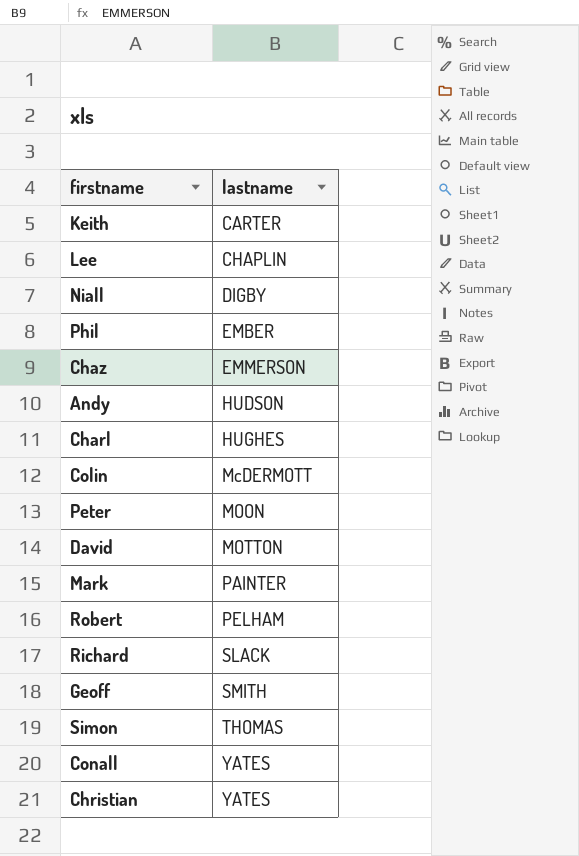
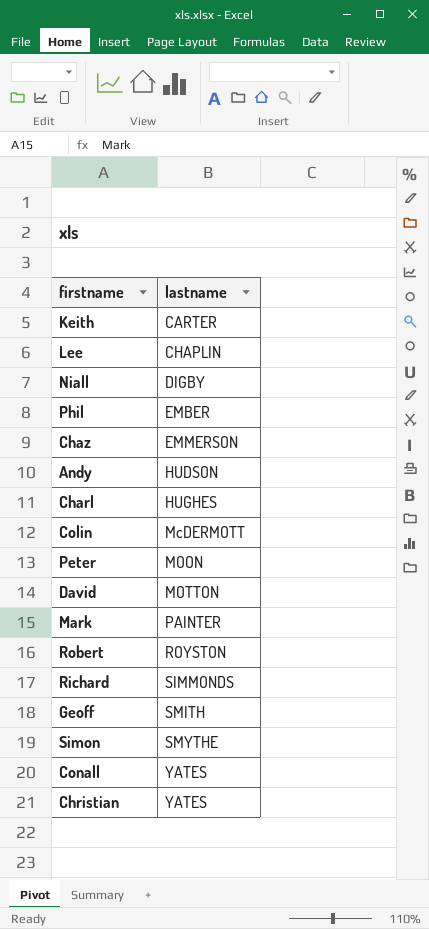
Robert | lastname: PELHAM -> ROYSTON
Richard | lastname: SLACK -> SIMMONDS
Simon | lastname: THOMAS -> SMYTHE

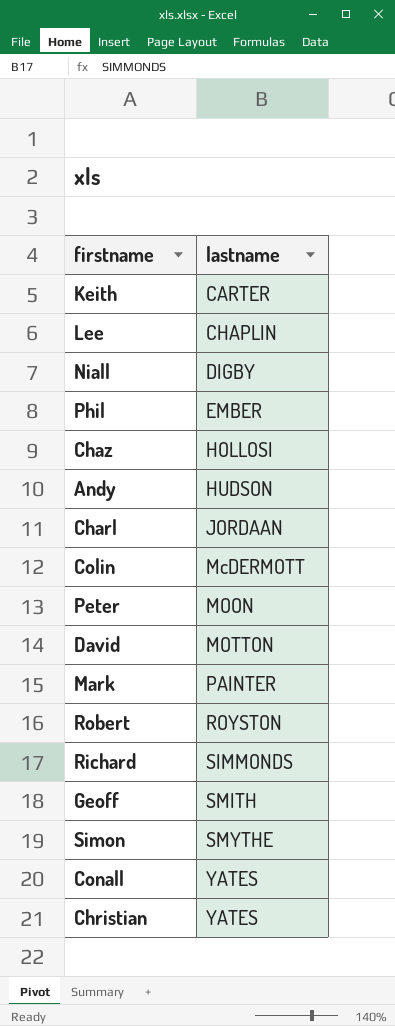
Chaz | lastname: EMMERSON -> HOLLOSI
Charl | lastname: HUGHES -> JORDAAN

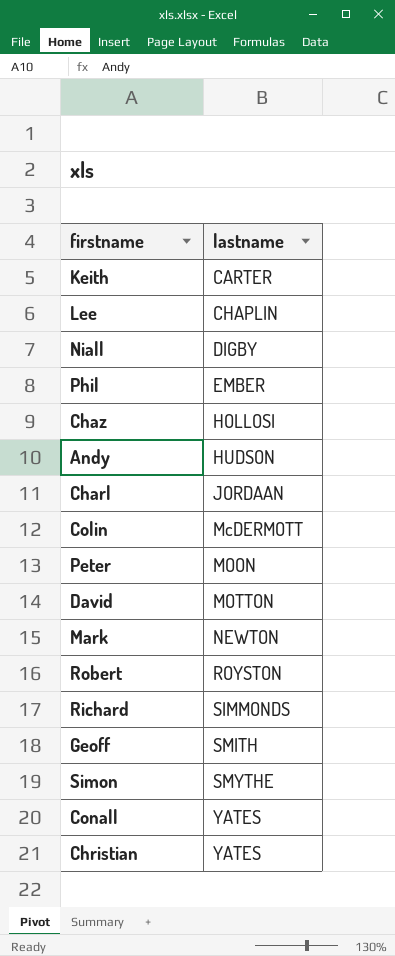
Mark | lastname: PAINTER -> NEWTON

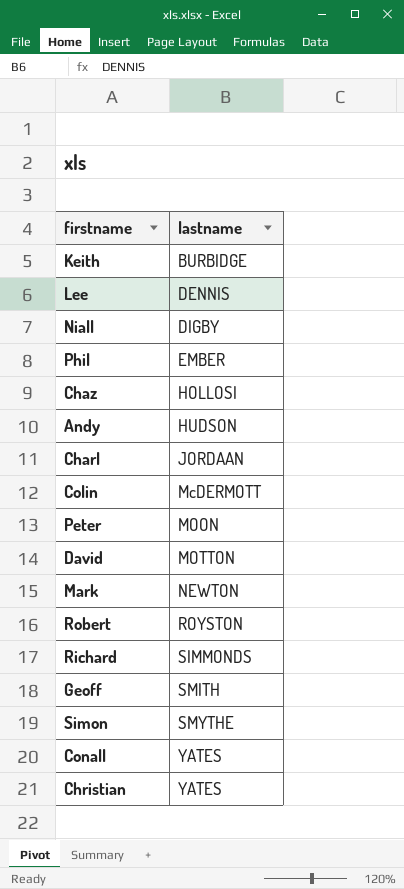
Keith | lastname: CARTER -> BURBIDGE
Lee | lastname: CHAPLIN -> DENNIS

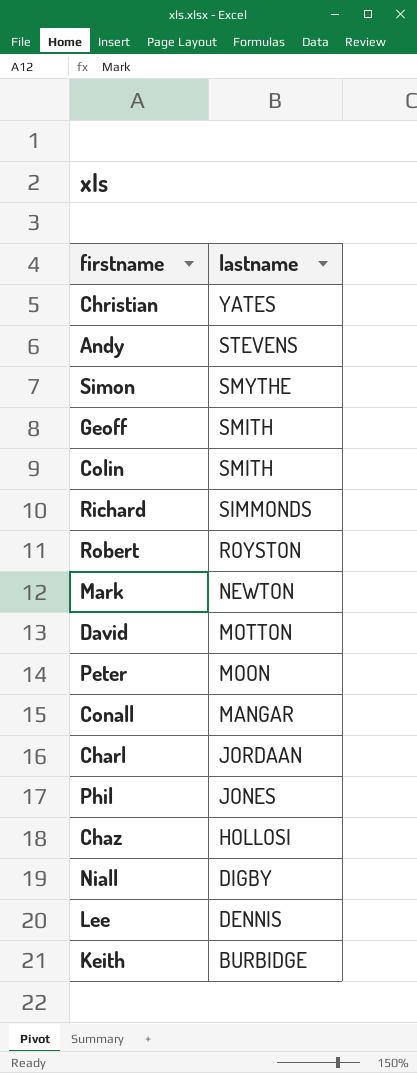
row order: lastname ascending -> lastname descending
Andy | lastname: HUDSON -> STEVENS
Colin | lastname: McDERMOTT -> SMITH
Conall | lastname: YATES -> MANGAR
Phil | lastname: EMBER -> JONES

